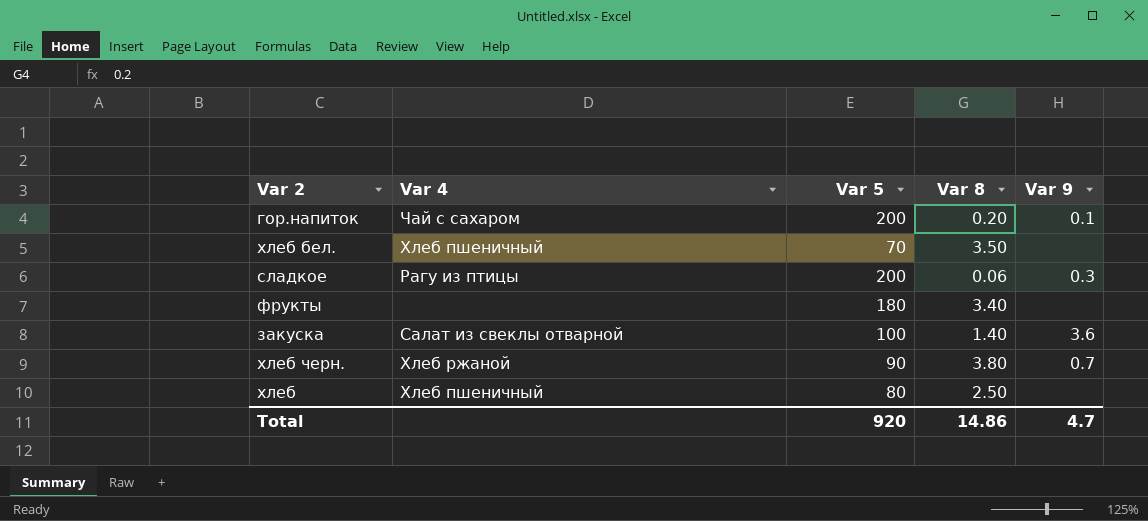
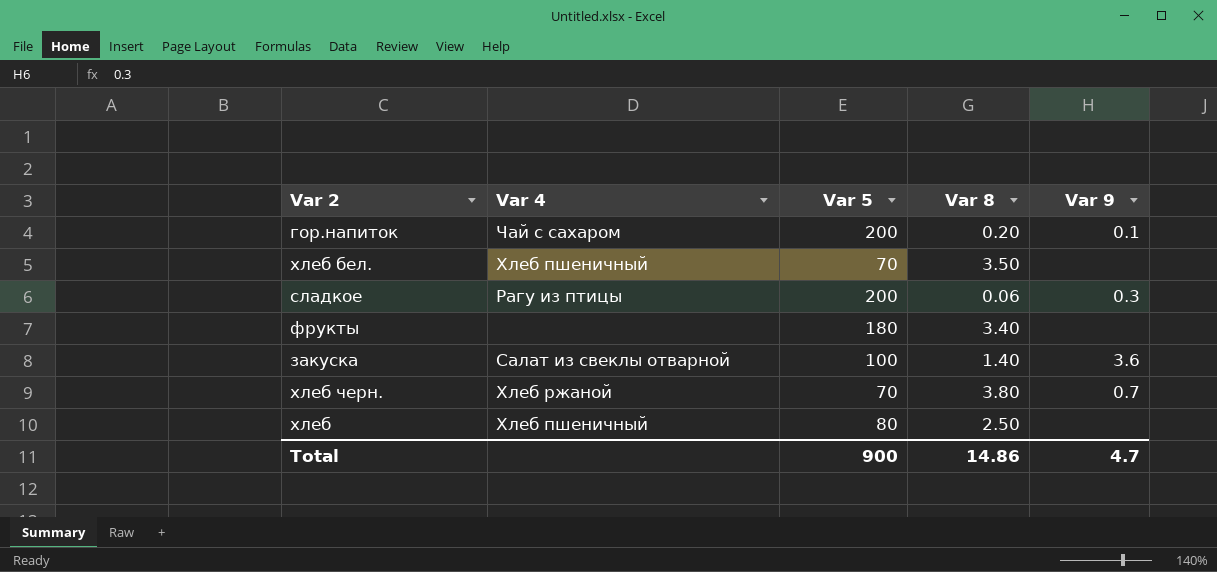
хлеб черн. | Var 5: 90 -> 70
Total | Var 5: 920 -> 900

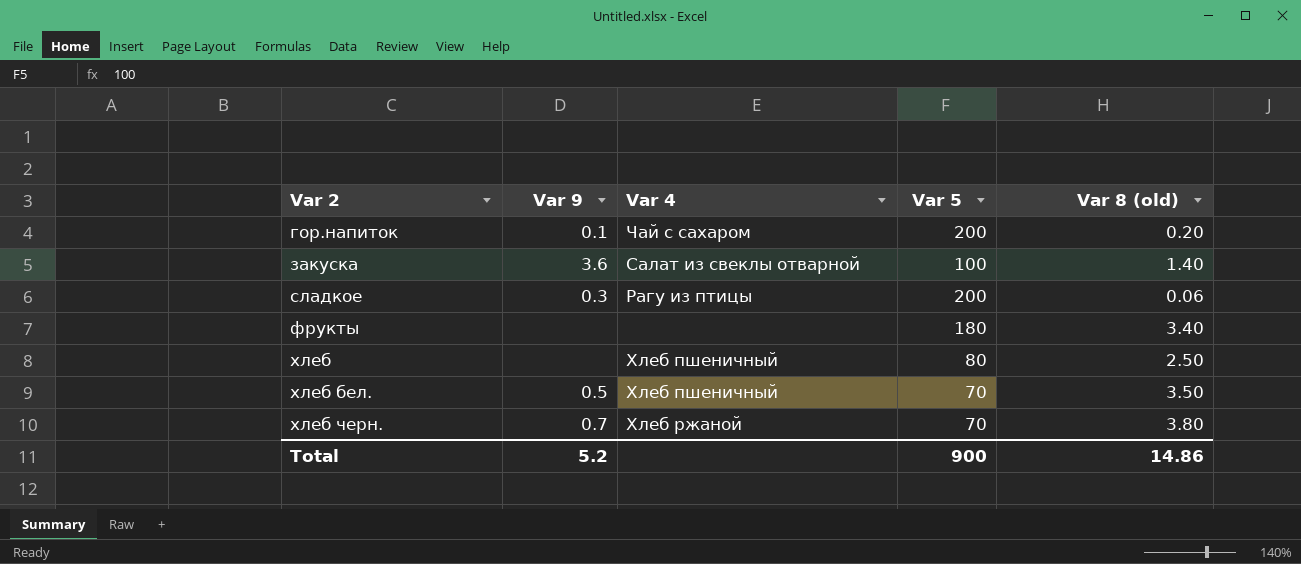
row order: none -> Var 2 ascending
column Var 9 | position: 5 -> 2
column name: Var 8 -> Var 8 (old)
хлеб бел. | Var 9: none -> 0.5
Total | Var 9: 4.7 -> 5.2

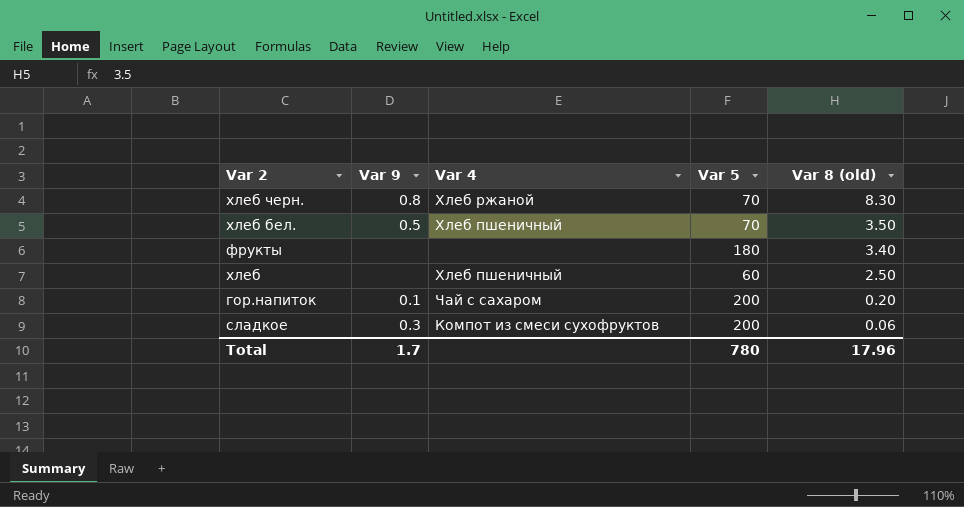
row order: Var 2 ascending -> Var 8 (old) descending
row закуска: 3.6 | Салат из свеклы отварной | 100 | 1.40 -> none
хлеб черн. | Var 9: 0.7 -> 0.8
хлеб черн. | Var 8 (old): 3.80 -> 8.30
хлеб | Var 5: 80 -> 60
сладкое | Var 4: Рагу из птицы -> Компот из смеси сухофруктов
Total | Var 9: 5.2 -> 1.7
Total | Var 5: 900 -> 780
Total | Var 8 (old): 14.86 -> 17.96

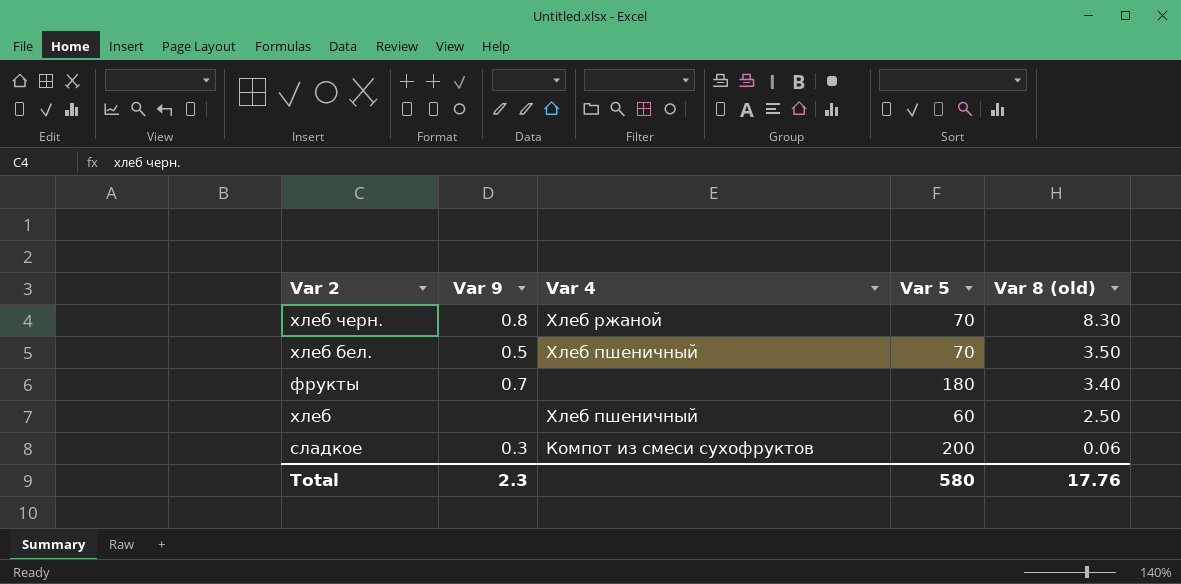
row гор.напиток: 0.1 | Чай с сахаром | 200 | 0.20 -> none
фрукты | Var 9: none -> 0.7
Total | Var 9: 1.7 -> 2.3
Total | Var 5: 780 -> 580
Total | Var 8 (old): 17.96 -> 17.76

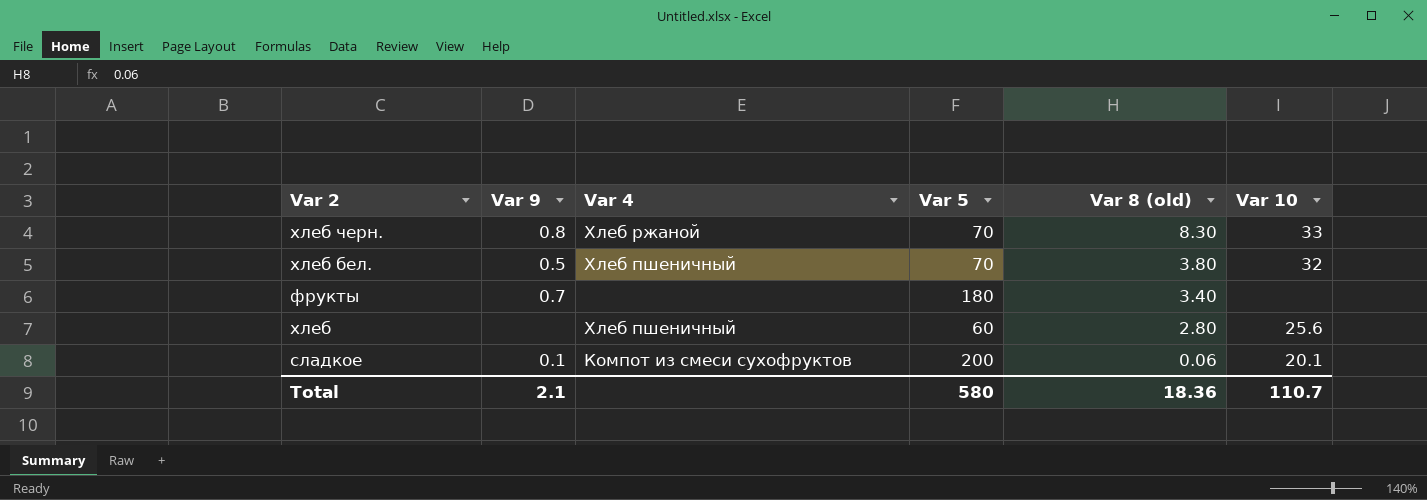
column Var 10 | position: none -> 6
хлеб бел. | Var 8 (old): 3.50 -> 3.80
хлеб | Var 8 (old): 2.50 -> 2.80
сладкое | Var 9: 0.3 -> 0.1
Total | Var 9: 2.3 -> 2.1
Total | Var 8 (old): 17.76 -> 18.36

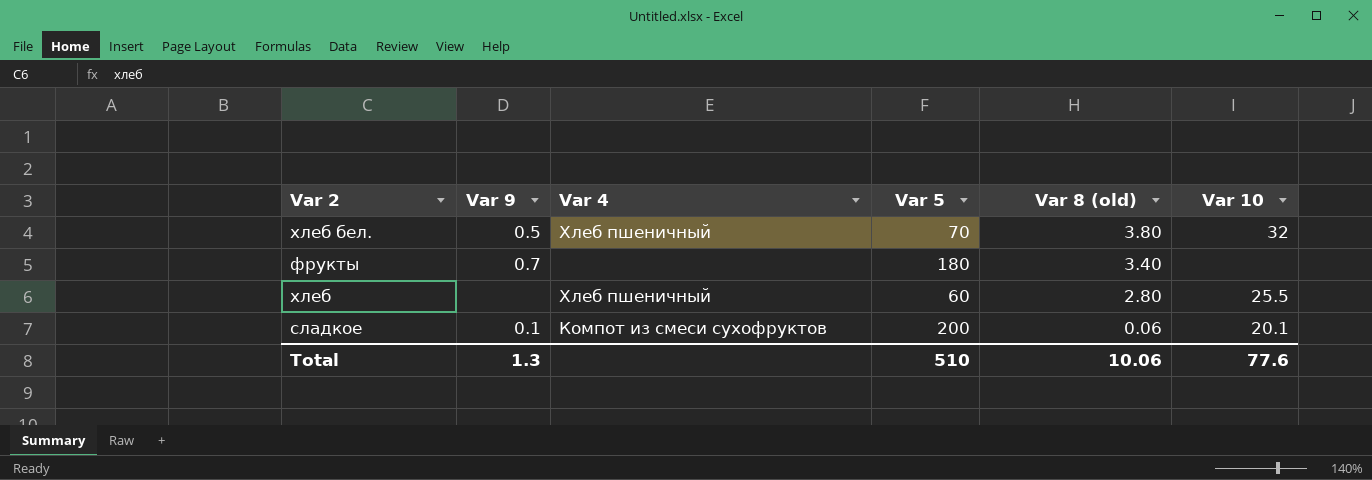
row хлеб черн.: 0.8 | Хлеб ржаной | 70 | 8.30 | 33 -> none
хлеб | Var 10: 25.6 -> 25.5
Total | Var 9: 2.1 -> 1.3
Total | Var 5: 580 -> 510
Total | Var 8 (old): 18.36 -> 10.06
Total | Var 10: 110.7 -> 77.6

